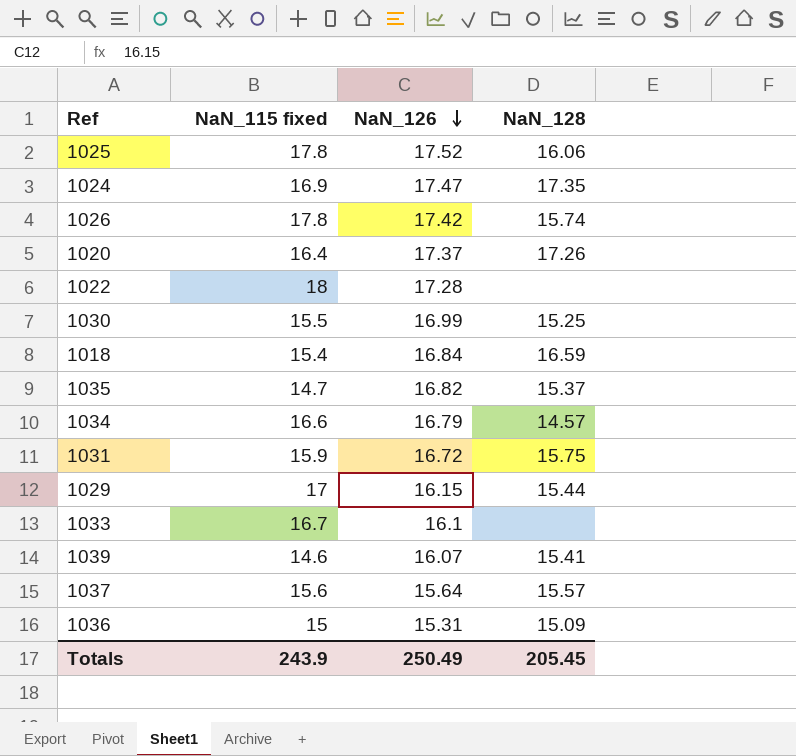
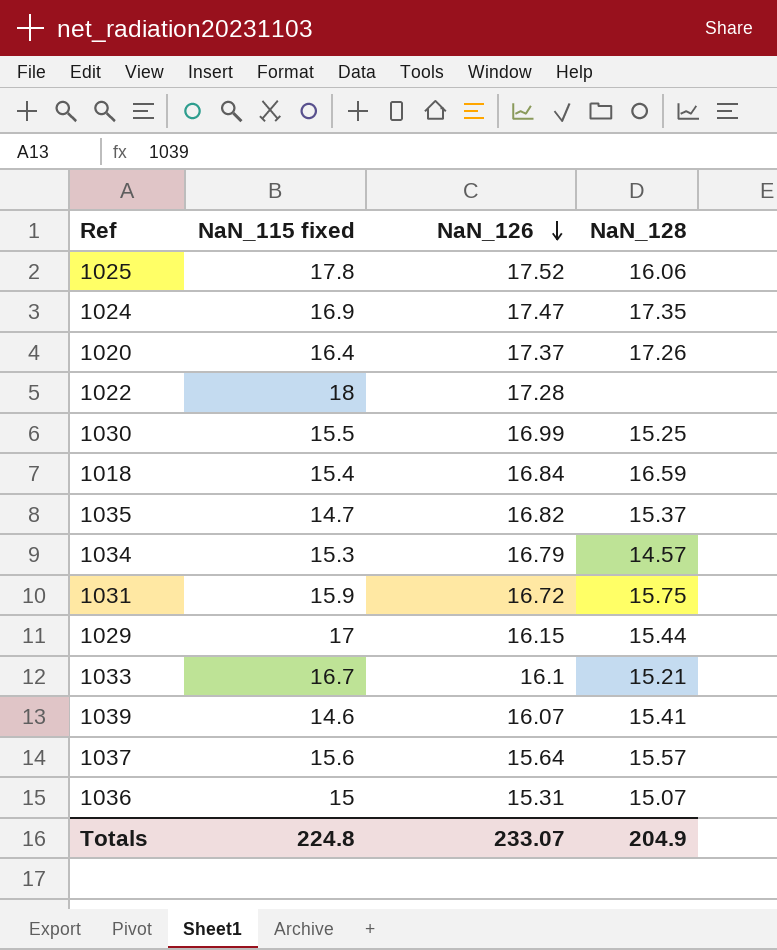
row 1026: 17.8 | 17.42 | 15.74 -> none
1034 | NaN_115 fixed: 16.6 -> 15.3
1033 | NaN_128: none -> 15.21
1036 | NaN_128: 15.09 -> 15.07
Totals | NaN_115 fixed: 243.9 -> 224.8
Totals | NaN_126: 250.49 -> 233.07
Totals | NaN_128: 205.45 -> 204.9

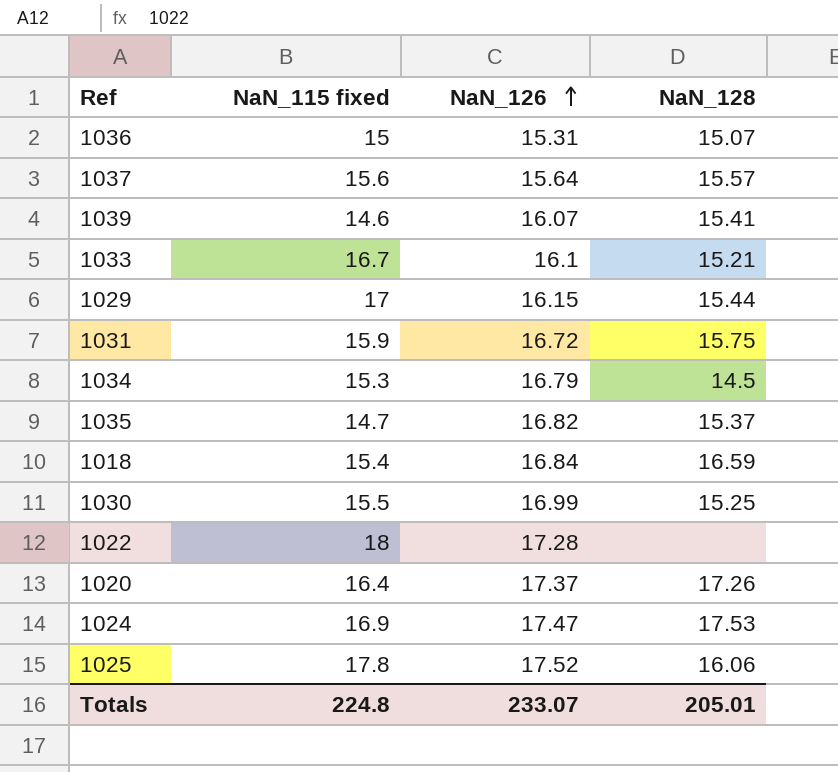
row order: NaN_126 descending -> NaN_126 ascending
1034 | NaN_128: 14.57 -> 14.5
1024 | NaN_128: 17.35 -> 17.53
Totals | NaN_128: 204.9 -> 205.01

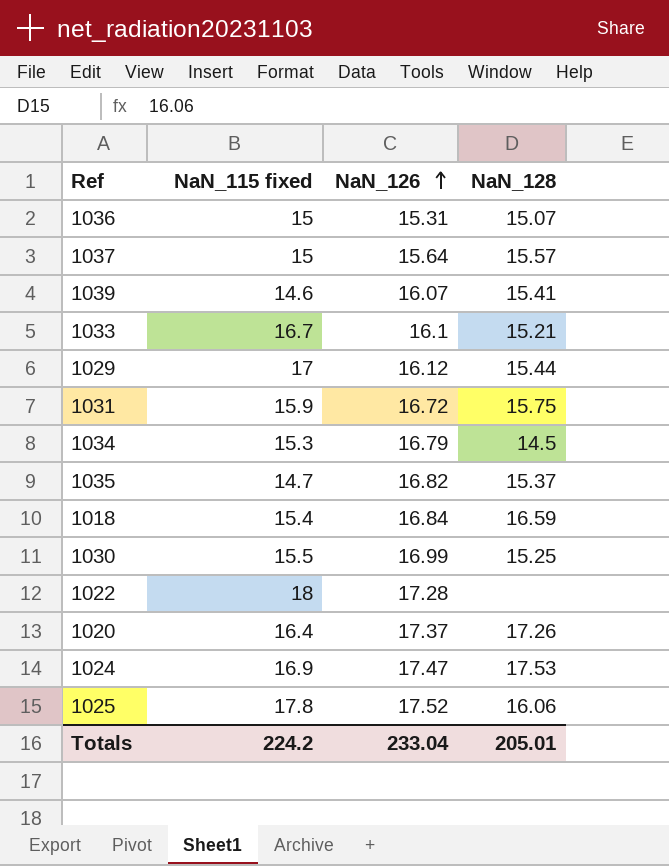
1037 | NaN_115 fixed: 15.6 -> 15
1029 | NaN_126: 16.15 -> 16.12
Totals | NaN_115 fixed: 224.8 -> 224.2
Totals | NaN_126: 233.07 -> 233.04

